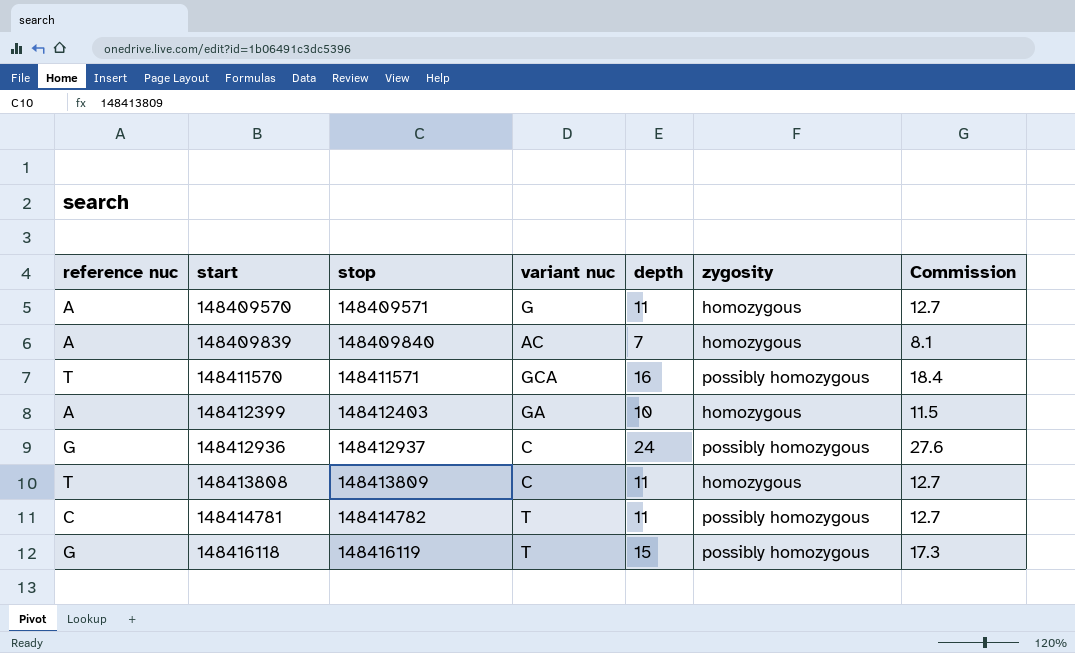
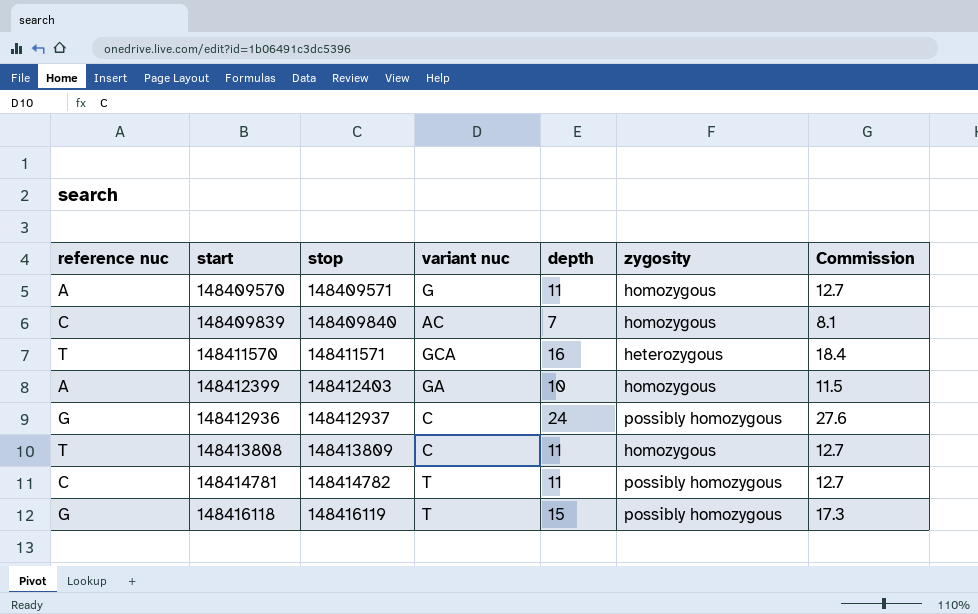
148409839 | reference nuc: A -> C
148411570 | zygosity: possibly homozygous -> heterozygous

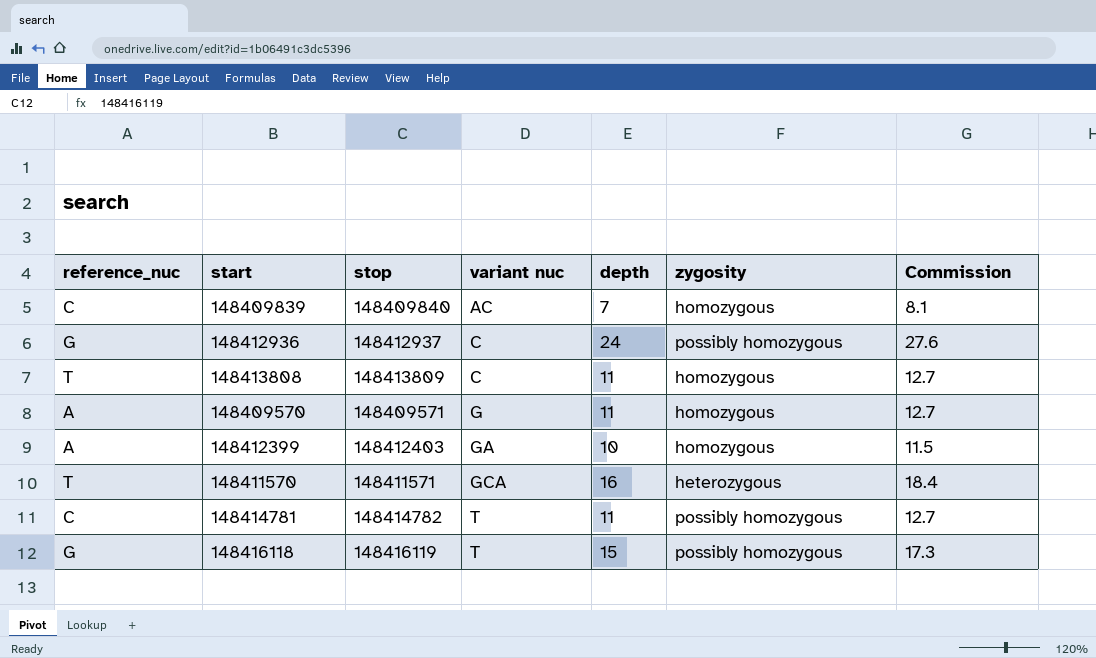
row order: start ascending -> variant nuc ascending
column name: reference nuc -> reference_nuc

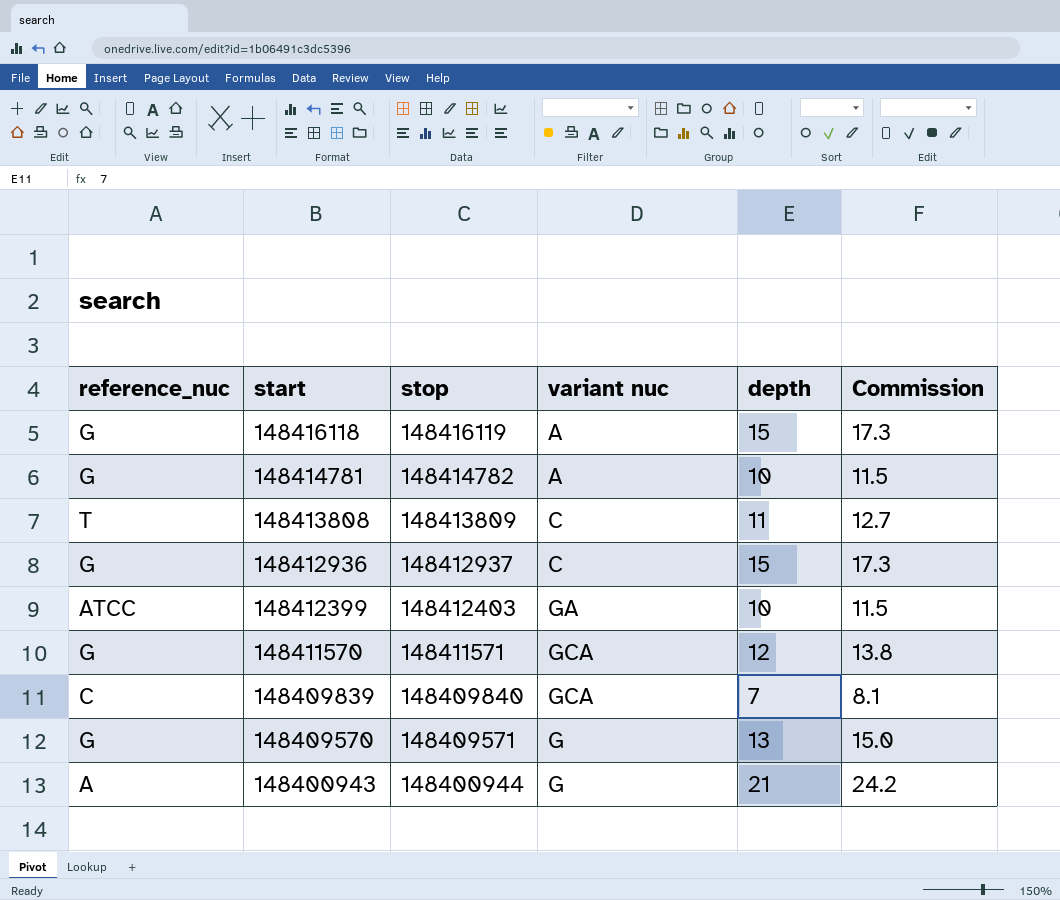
row order: variant nuc ascending -> start descending
column zygosity | position: 6 -> none
148416118 | variant nuc: T -> A
148414781 | reference_nuc: C -> G
148414781 | variant nuc: T -> A
148414781 | depth: 11 -> 10
148414781 | Commission: 12.7 -> 11.5
148412936 | depth: 24 -> 15
148412936 | Commission: 27.6 -> 17.3
148412399 | reference_nuc: A -> ATCC
148411570 | reference_nuc: T -> G
148411570 | depth: 16 -> 12
148411570 | Commission: 18.4 -> 13.8
148409839 | variant nuc: AC -> GCA
148409570 | reference_nuc: A -> G
148409570 | depth: 11 -> 13
148409570 | Commission: 12.7 -> 15.0
row 148400943: none -> A | 148400944 | G | 21 | 24.2

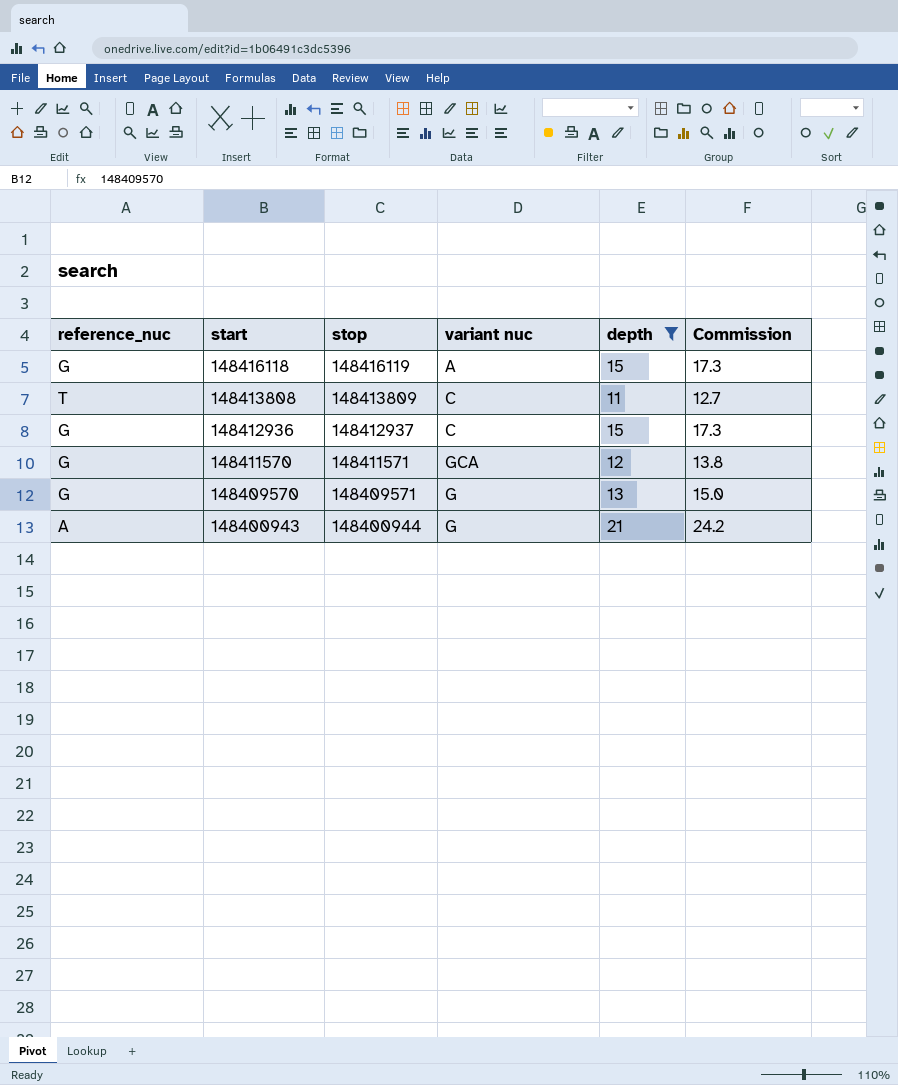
filter: none -> depth >= 11

